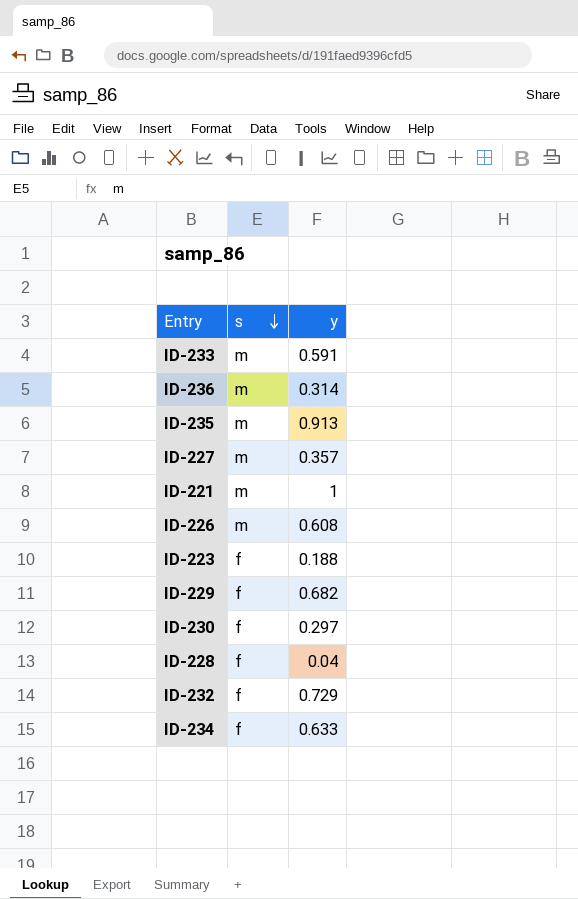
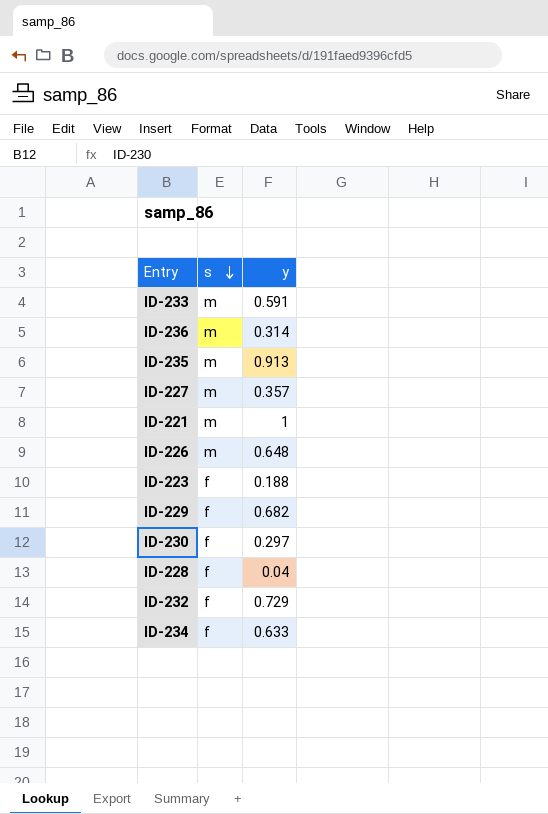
ID-226 | y: 0.608 -> 0.648

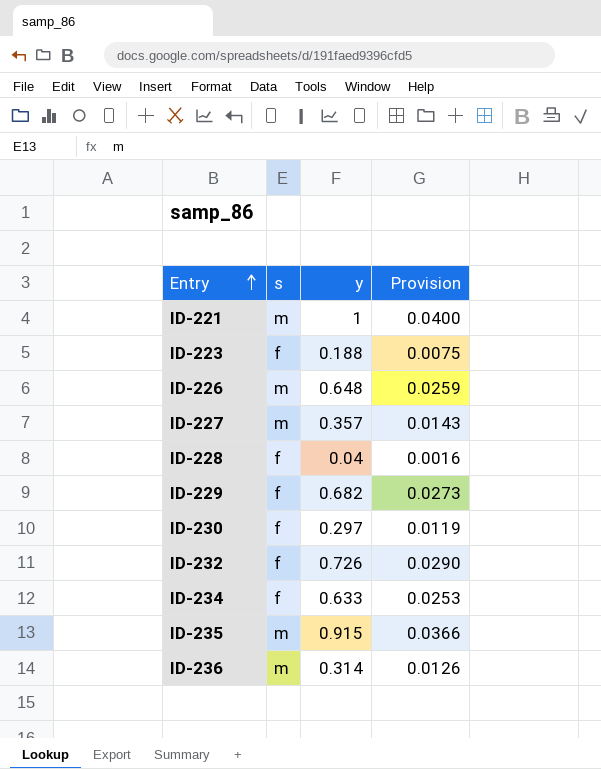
row order: s descending -> Entry ascending
column Provision | formula: none -> [y] * 0.04
row ID-233: m | 0.591 -> none
ID-232 | y: 0.729 -> 0.726
ID-235 | y: 0.913 -> 0.915

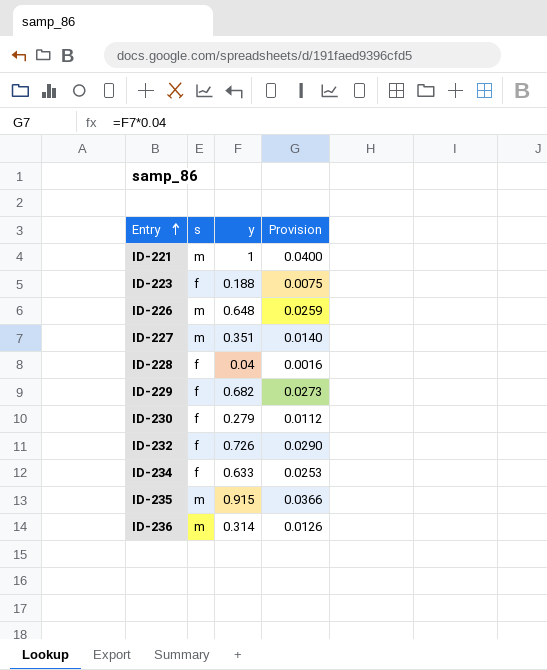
ID-227 | y: 0.357 -> 0.351
ID-227 | Provision: 0.0143 -> 0.0140
ID-230 | y: 0.297 -> 0.279
ID-230 | Provision: 0.0119 -> 0.0112

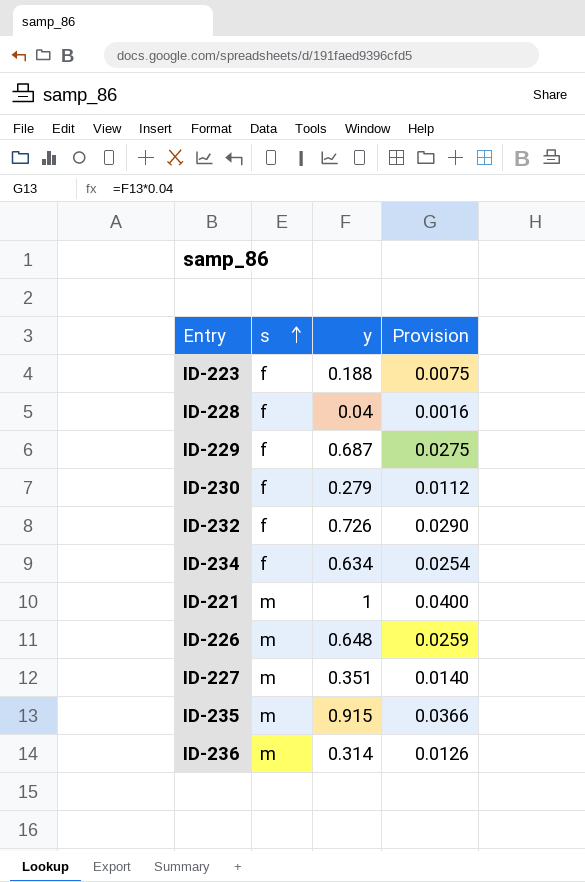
row order: Entry ascending -> s ascending
ID-229 | y: 0.682 -> 0.687
ID-229 | Provision: 0.0273 -> 0.0275
ID-234 | y: 0.633 -> 0.634
ID-234 | Provision: 0.0253 -> 0.0254

